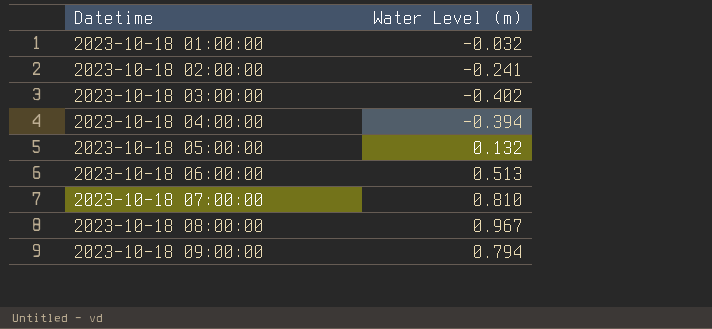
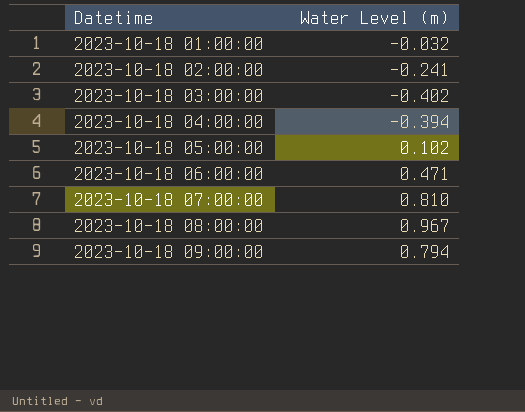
2023-10-18 05:00:00 | Water Level (m): 0.132 -> 0.102
2023-10-18 06:00:00 | Water Level (m): 0.513 -> 0.471

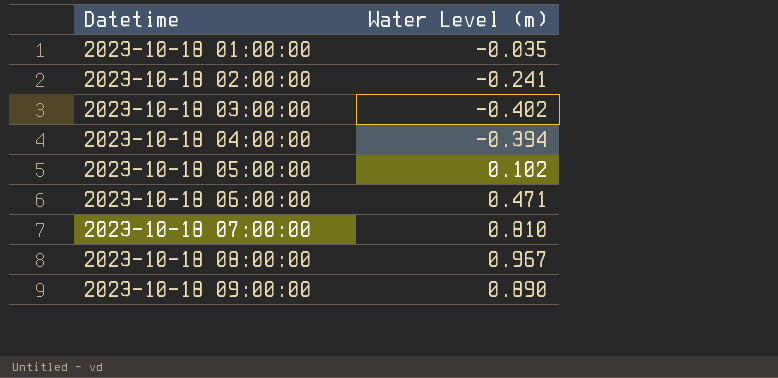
2023-10-18 01:00:00 | Water Level (m): -0.032 -> -0.035
2023-10-18 09:00:00 | Water Level (m): 0.794 -> 0.890

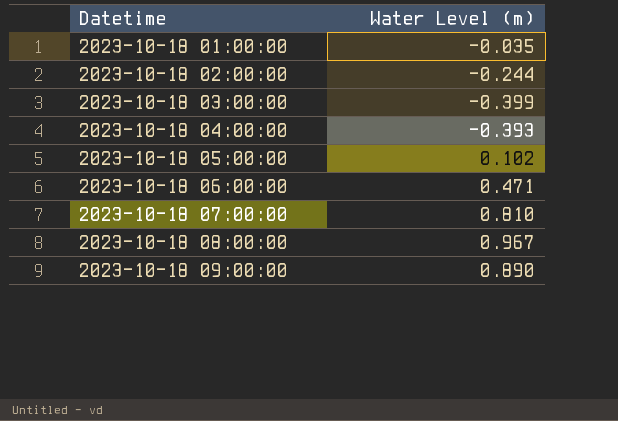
2023-10-18 02:00:00 | Water Level (m): -0.241 -> -0.244
2023-10-18 03:00:00 | Water Level (m): -0.402 -> -0.399
2023-10-18 04:00:00 | Water Level (m): -0.394 -> -0.393

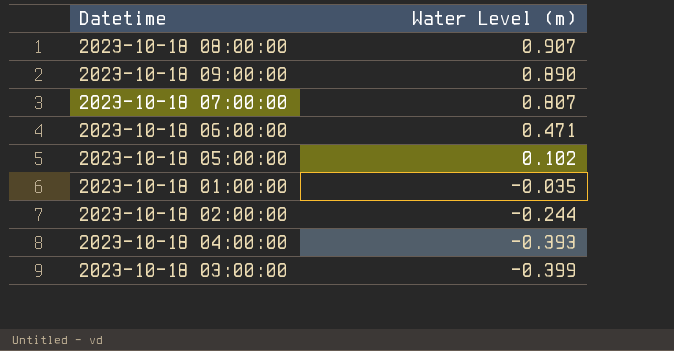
row order: Datetime ascending -> Water Level (m) descending
2023-10-18 08:00:00 | Water Level (m): 0.967 -> 0.907
2023-10-18 07:00:00 | Water Level (m): 0.810 -> 0.807

